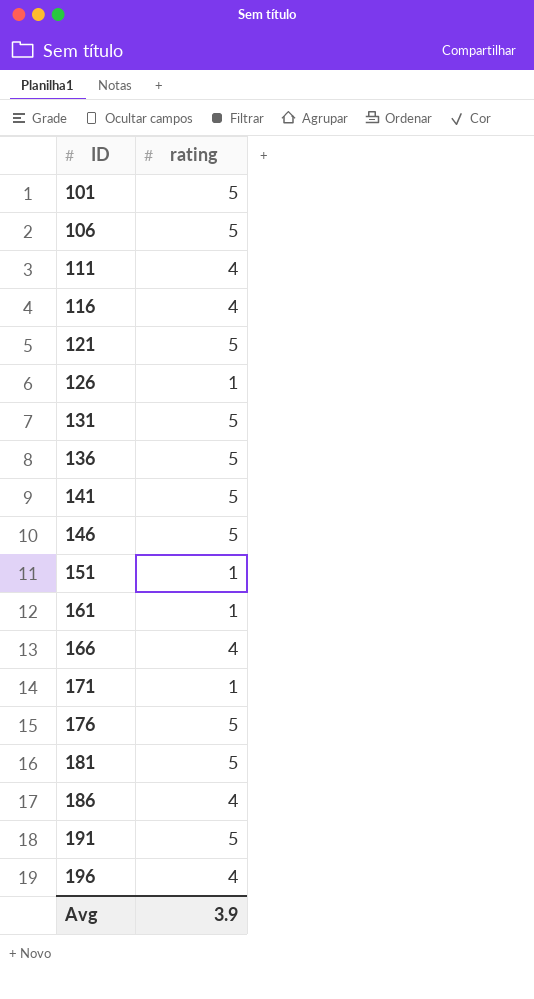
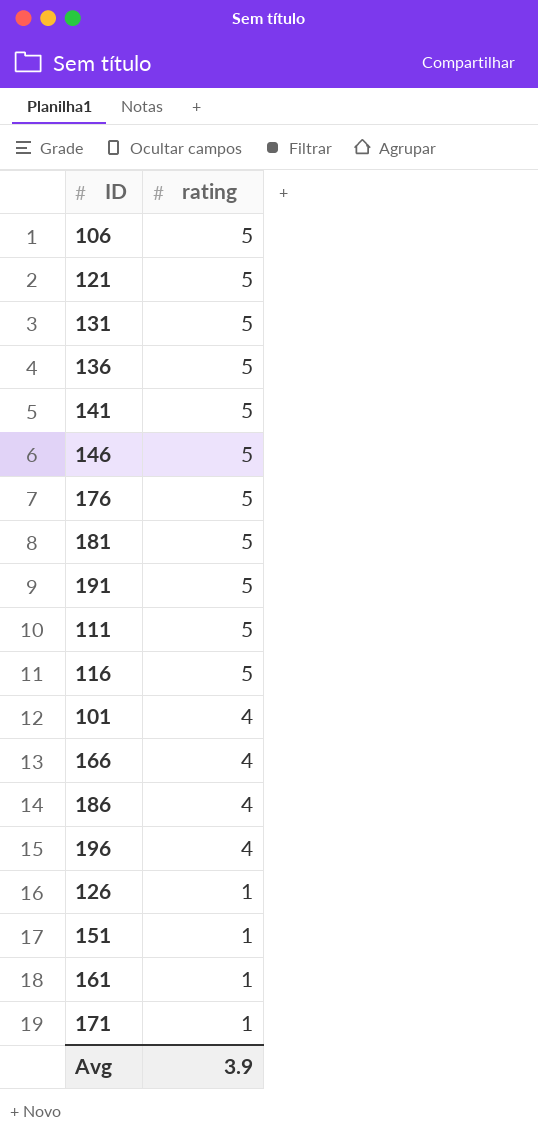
row order: ID ascending -> rating descending
111 | rating: 4 -> 5
116 | rating: 4 -> 5
101 | rating: 5 -> 4

